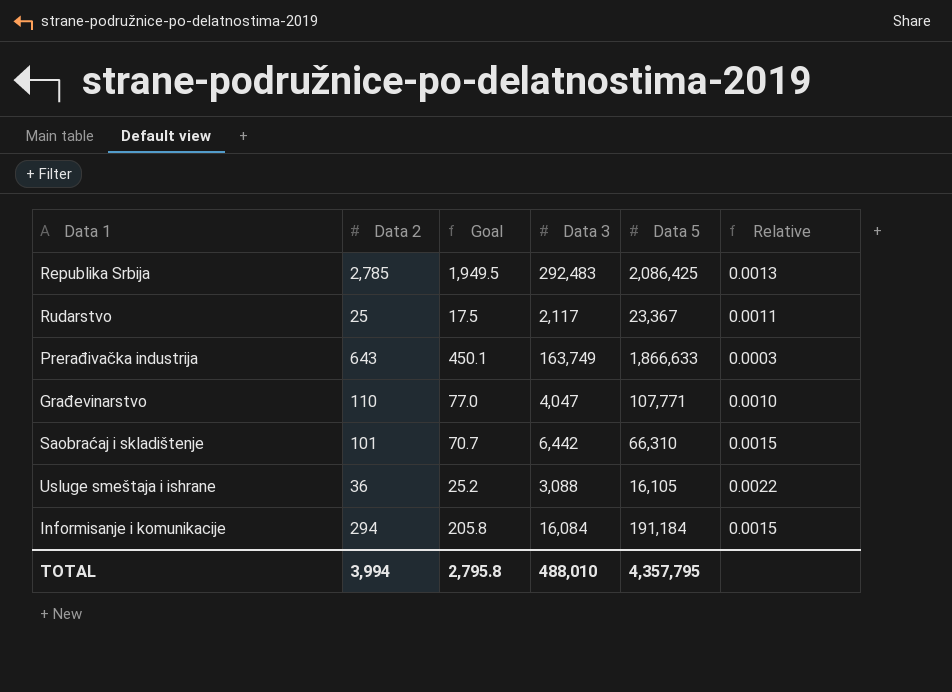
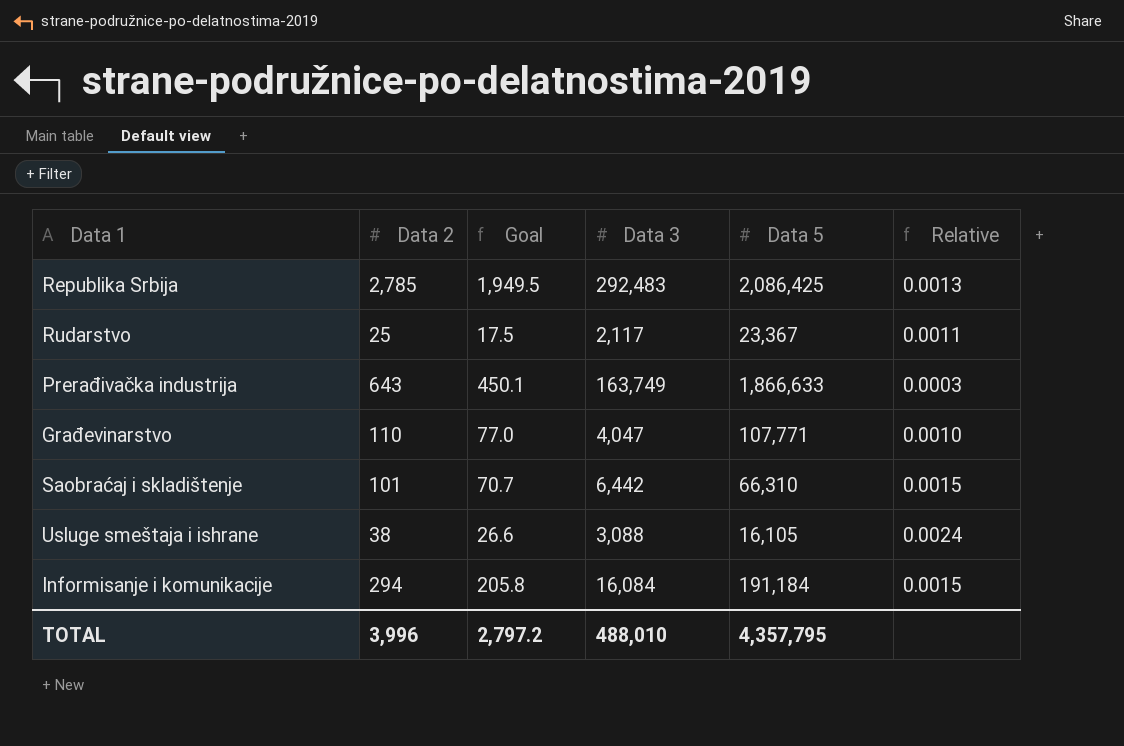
Usluge smeštaja i ishrane | Data 2: 36 -> 38
Usluge smeštaja i ishrane | Goal: 25.2 -> 26.6
Usluge smeštaja i ishrane | Relative: 0.0022 -> 0.0024
TOTAL | Data 2: 3,994 -> 3,996
TOTAL | Goal: 2,795.8 -> 2,797.2

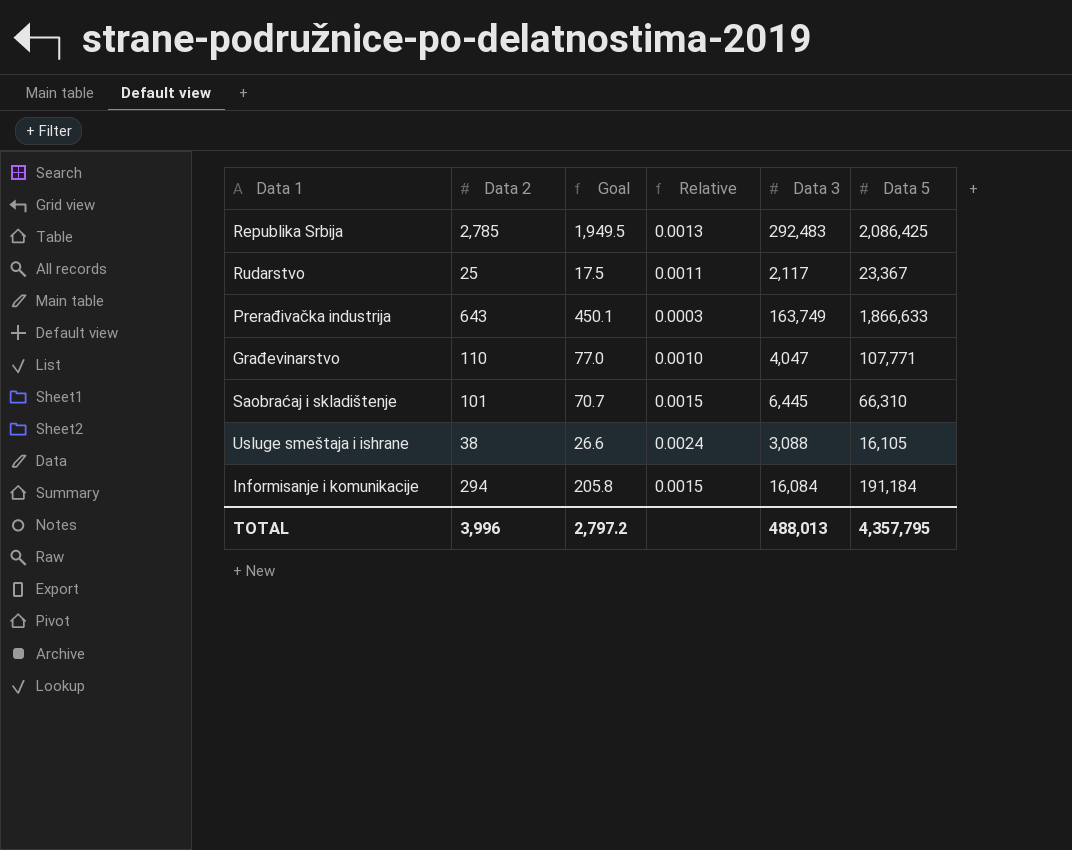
column Relative | position: 6 -> 4
Saobraćaj i skladištenje | Data 3: 6,442 -> 6,445
TOTAL | Data 3: 488,010 -> 488,013

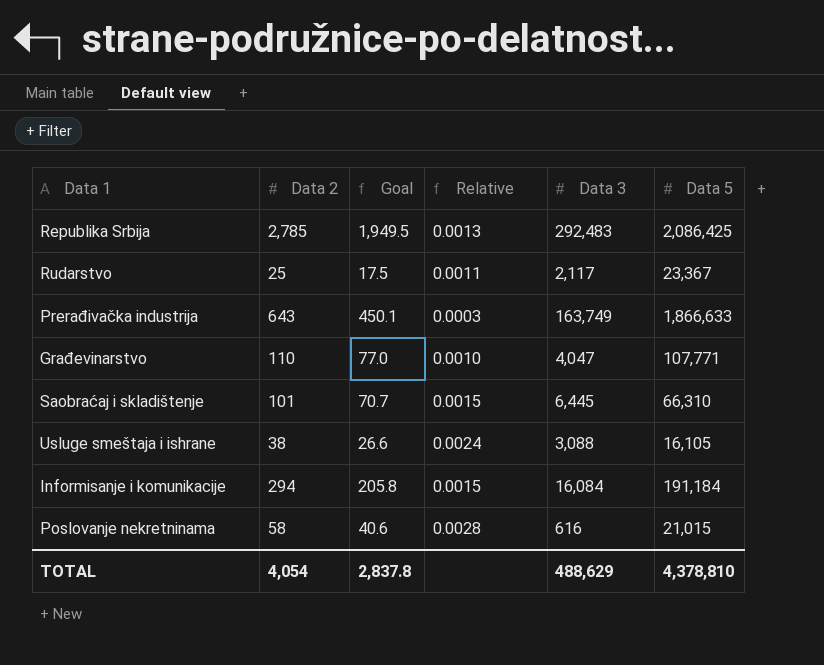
row Poslovanje nekretninama: none -> 58 | 40.6 | 0.0028 | 616 | 21,015
TOTAL | Data 2: 3,996 -> 4,054
TOTAL | Goal: 2,797.2 -> 2,837.8
TOTAL | Data 3: 488,013 -> 488,629
TOTAL | Data 5: 4,357,795 -> 4,378,810

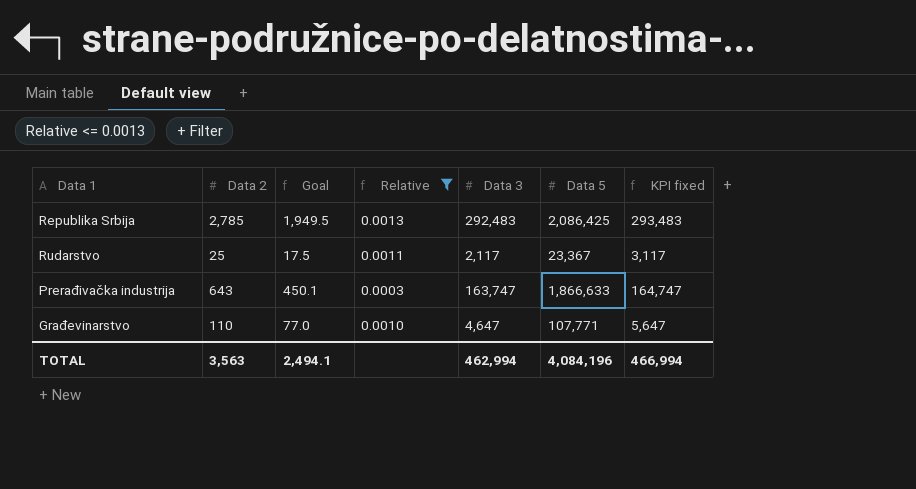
filter: none -> Relative <= 0.0013
column KPI fixed | formula: none -> [Data 3] + 1000
Prerađivačka industrija | Data 3: 163,749 -> 163,747
Građevinarstvo | Data 3: 4,047 -> 4,647
TOTAL | Data 2: 4,054 -> 3,563
TOTAL | Goal: 2,837.8 -> 2,494.1
TOTAL | Data 3: 488,629 -> 462,994
TOTAL | Data 5: 4,378,810 -> 4,084,196

